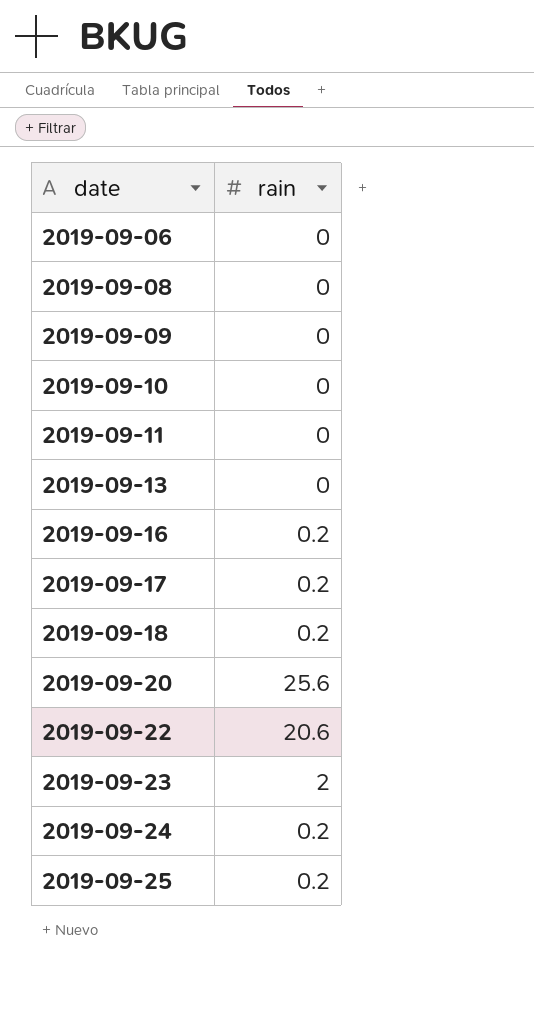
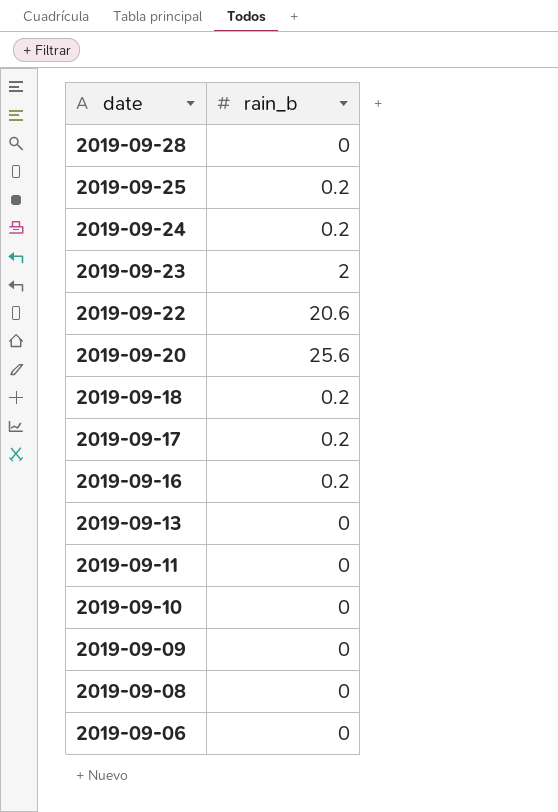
row order: date ascending -> date descending
column name: rain -> rain_b
row 2019-09-28: none -> 0

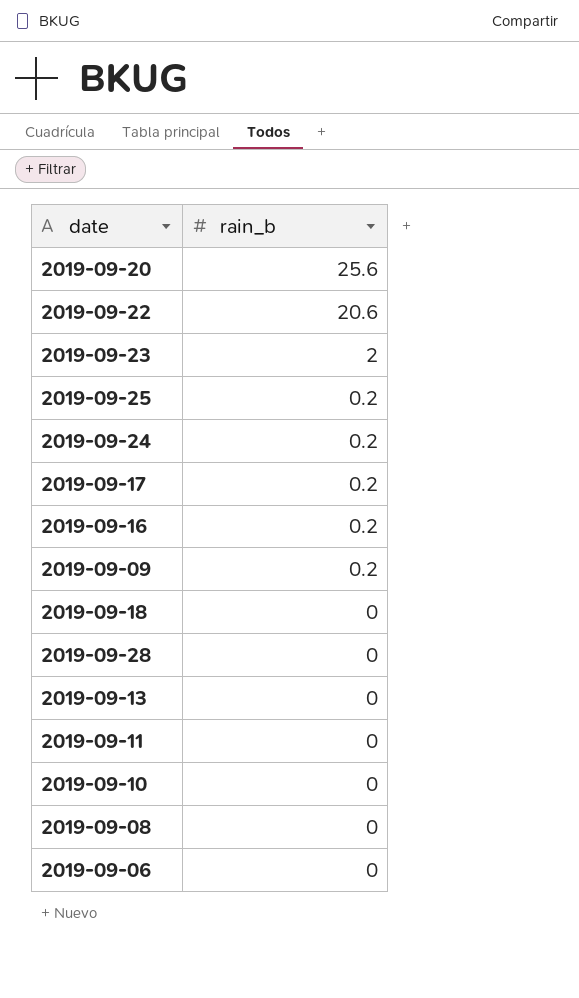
row order: date descending -> rain_b descending
2019-09-09 | rain_b: 0 -> 0.2
2019-09-18 | rain_b: 0.2 -> 0

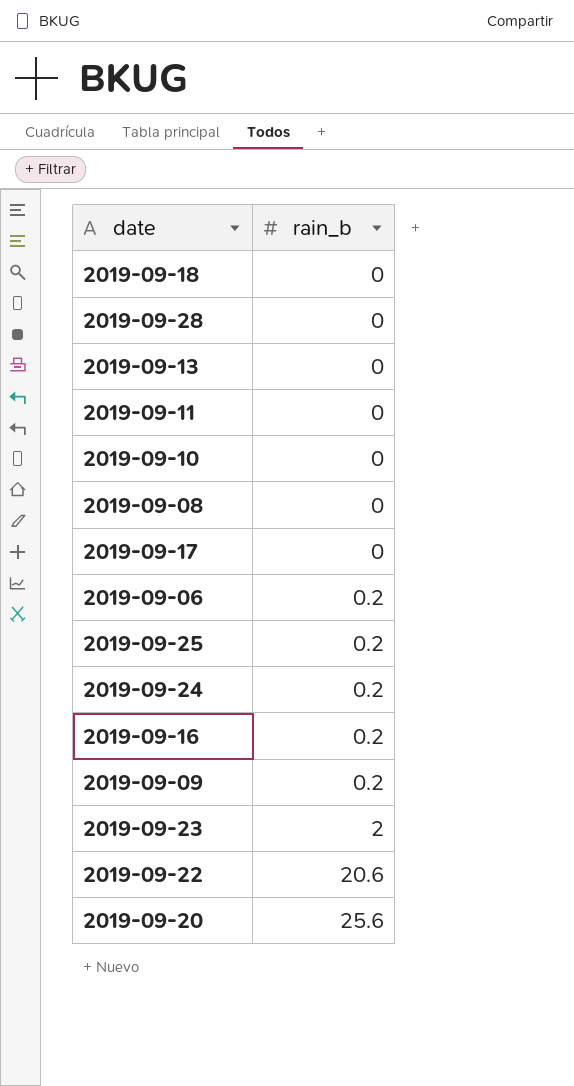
row order: rain_b descending -> rain_b ascending
2019-09-17 | rain_b: 0.2 -> 0
2019-09-06 | rain_b: 0 -> 0.2

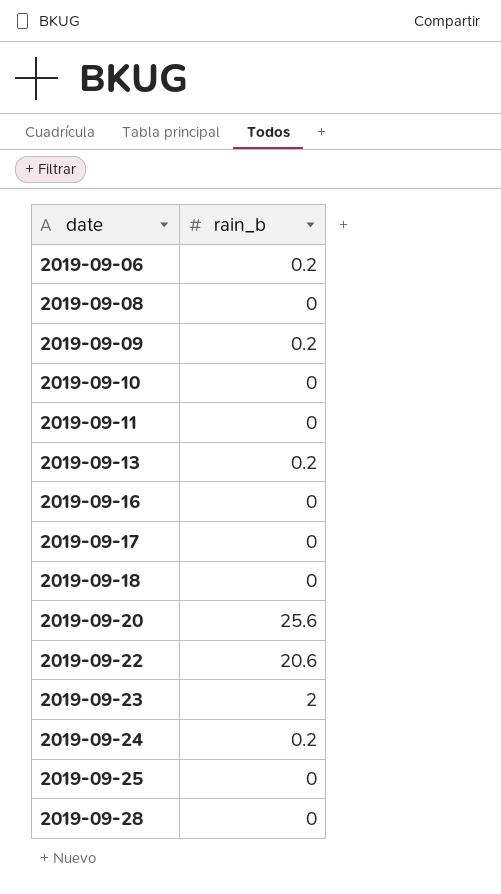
row order: rain_b ascending -> date ascending
2019-09-13 | rain_b: 0 -> 0.2
2019-09-16 | rain_b: 0.2 -> 0
2019-09-25 | rain_b: 0.2 -> 0

